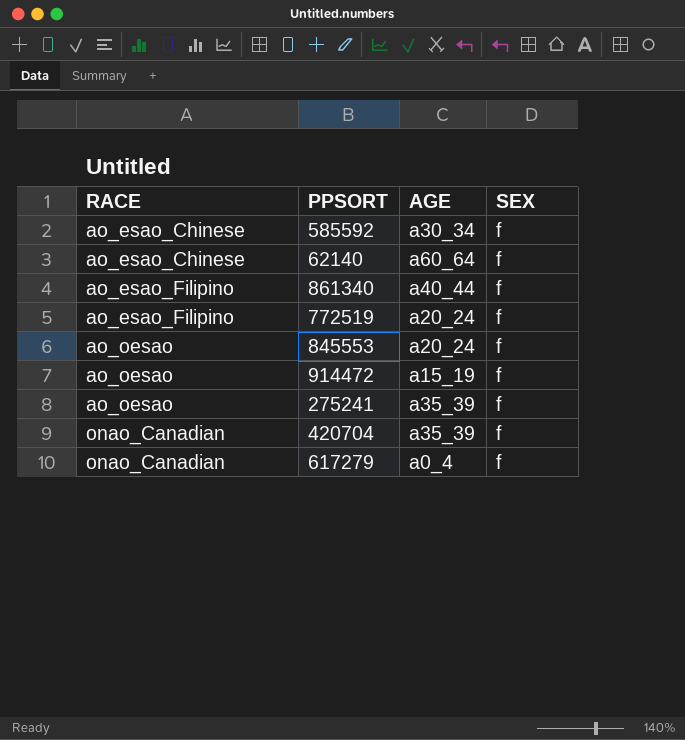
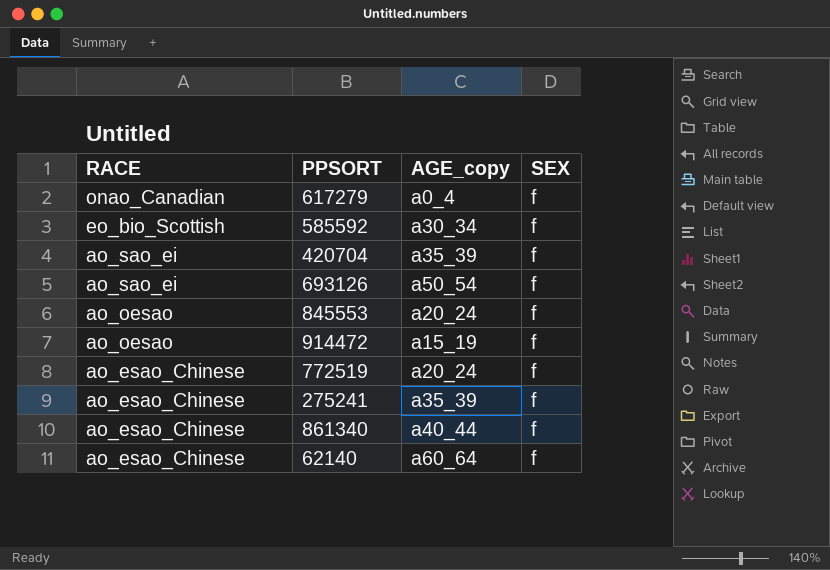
row order: RACE ascending -> RACE descending
column name: AGE -> AGE_copy
585592 | RACE: ao_esao_Chinese -> eo_bio_Scottish
420704 | RACE: onao_Canadian -> ao_sao_ei
row 693126: none -> ao_sao_ei | a50_54 | f
772519 | RACE: ao_esao_Filipino -> ao_esao_Chinese
275241 | RACE: ao_oesao -> ao_esao_Chinese
861340 | RACE: ao_esao_Filipino -> ao_esao_Chinese

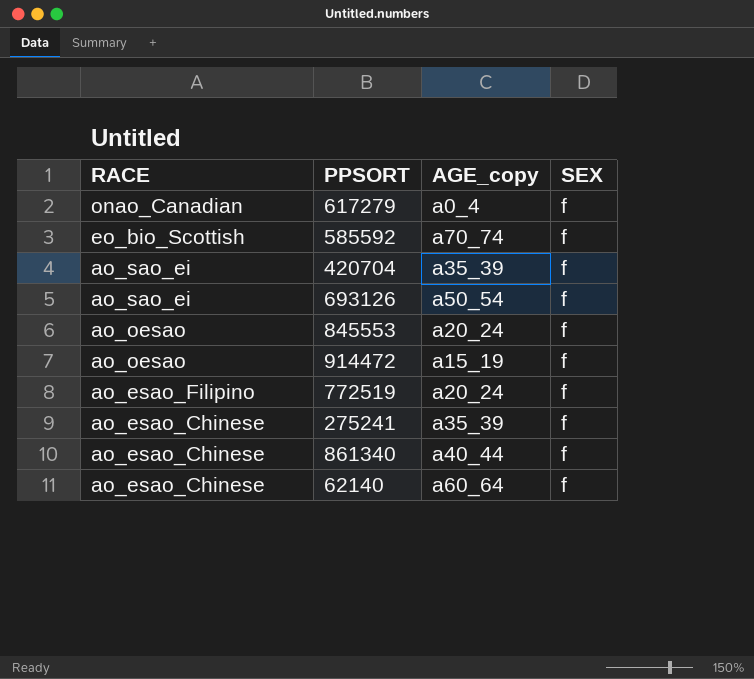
585592 | AGE_copy: a30_34 -> a70_74
772519 | RACE: ao_esao_Chinese -> ao_esao_Filipino

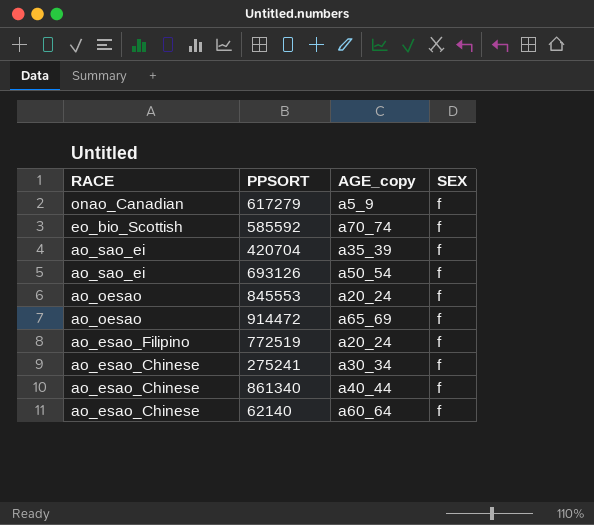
617279 | AGE_copy: a0_4 -> a5_9
914472 | AGE_copy: a15_19 -> a65_69
275241 | AGE_copy: a35_39 -> a30_34

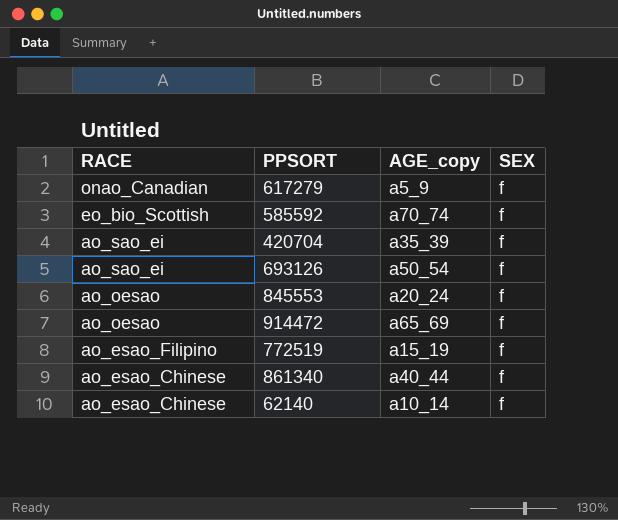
row 275241: ao_esao_Chinese | a30_34 | f -> none
772519 | AGE_copy: a20_24 -> a15_19
62140 | AGE_copy: a60_64 -> a10_14

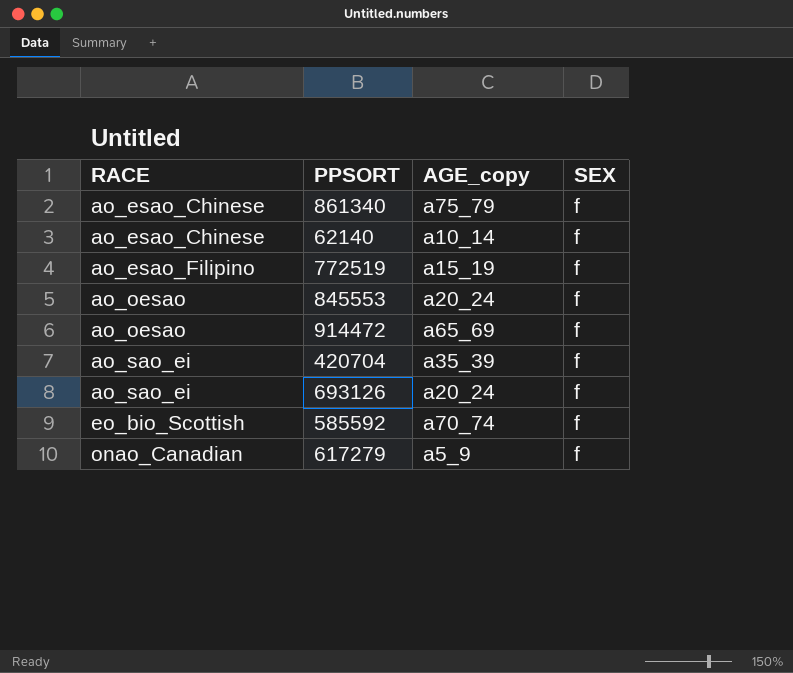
row order: RACE descending -> RACE ascending
861340 | AGE_copy: a40_44 -> a75_79
693126 | AGE_copy: a50_54 -> a20_24

